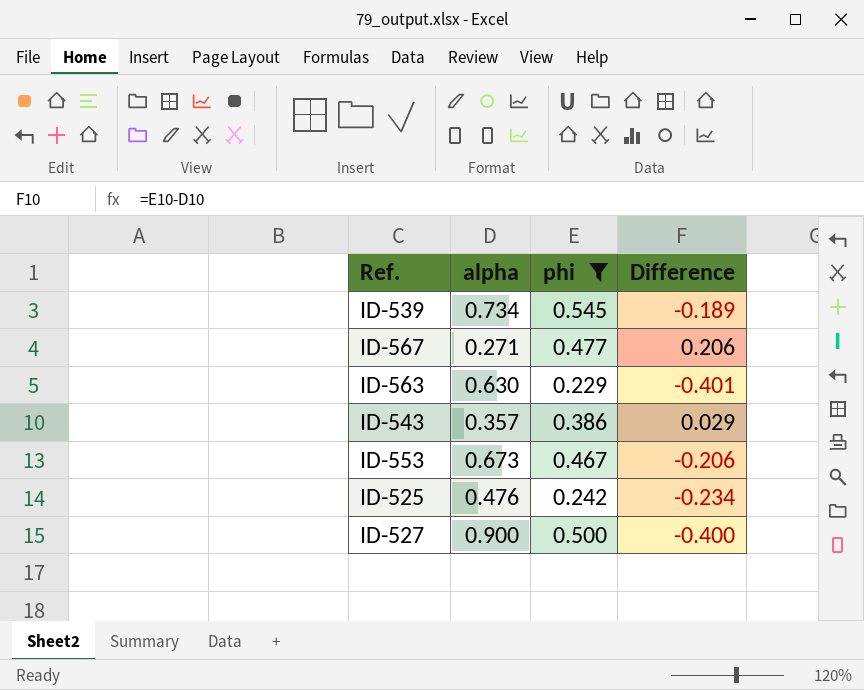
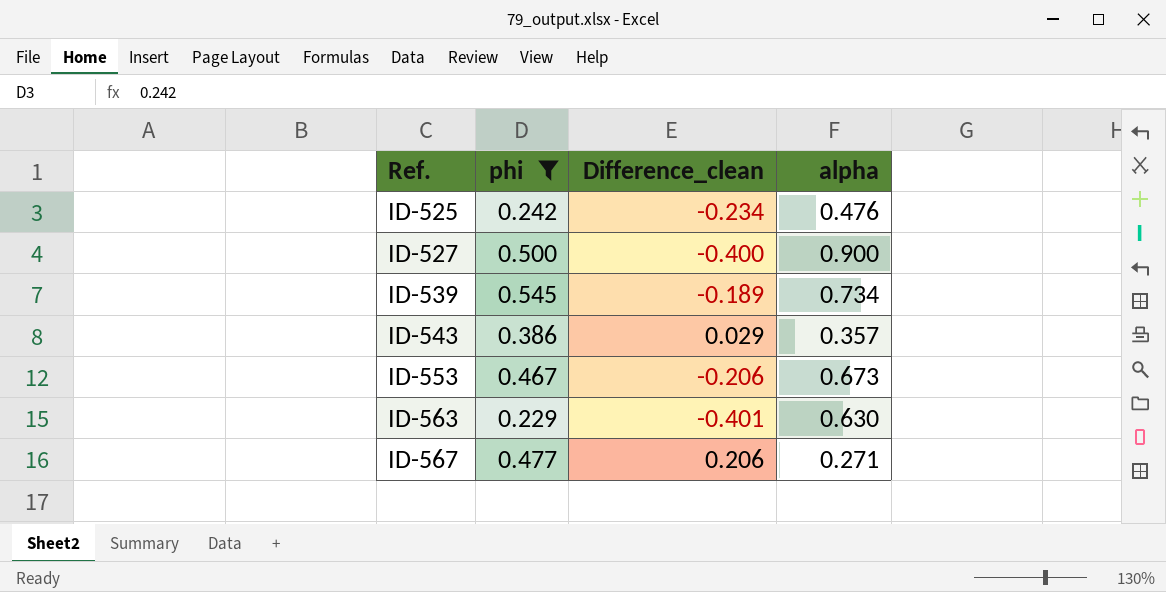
row order: none -> Ref. ascending
column name: Difference -> Difference_clean
column alpha | position: 2 -> 4

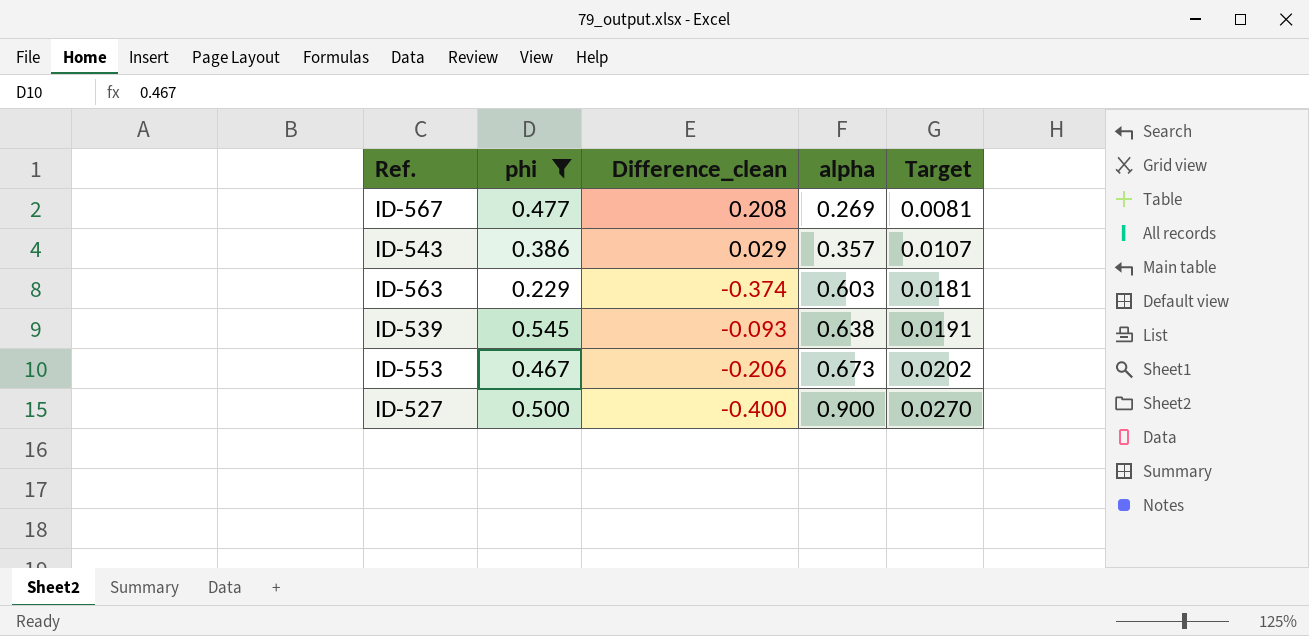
row order: Ref. ascending -> alpha ascending
column Target | formula: none -> [alpha] * 0.03
row ID-525: 0.242 | -0.234 | 0.476 -> none
ID-567 | Difference_clean: 0.206 -> 0.208
ID-567 | alpha: 0.271 -> 0.269
ID-563 | Difference_clean: -0.401 -> -0.374
ID-563 | alpha: 0.630 -> 0.603
ID-539 | Difference_clean: -0.189 -> -0.093
ID-539 | alpha: 0.734 -> 0.638

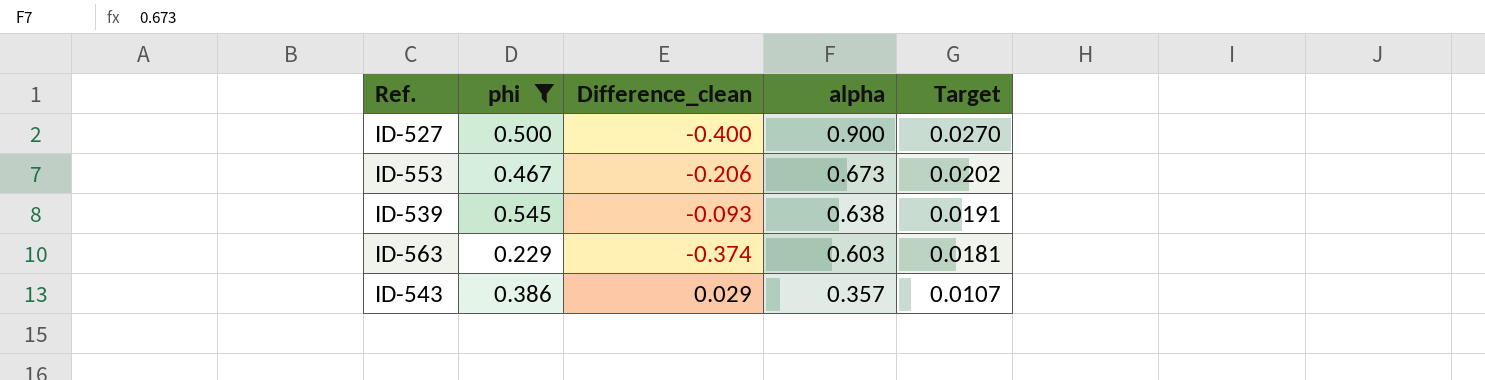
row order: alpha ascending -> alpha descending
row ID-567: 0.477 | 0.208 | 0.269 | 0.0081 -> none

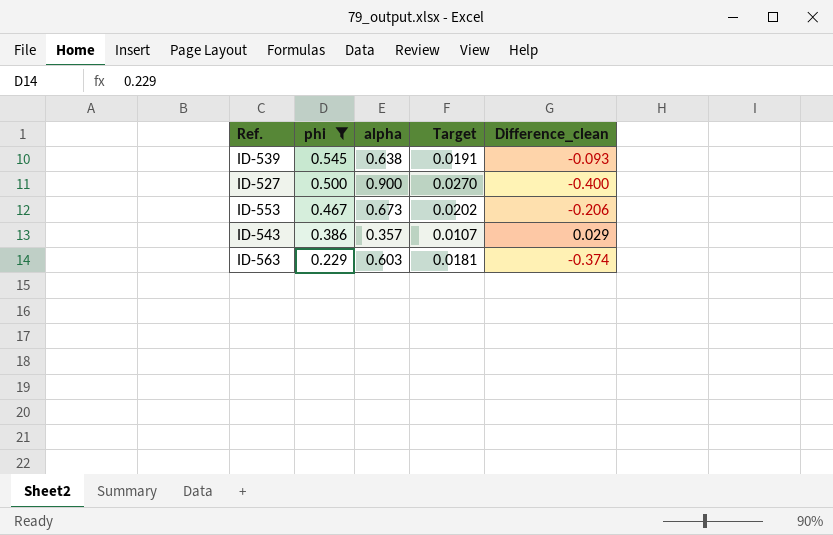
row order: alpha descending -> phi descending
column Difference_clean | position: 3 -> 5

